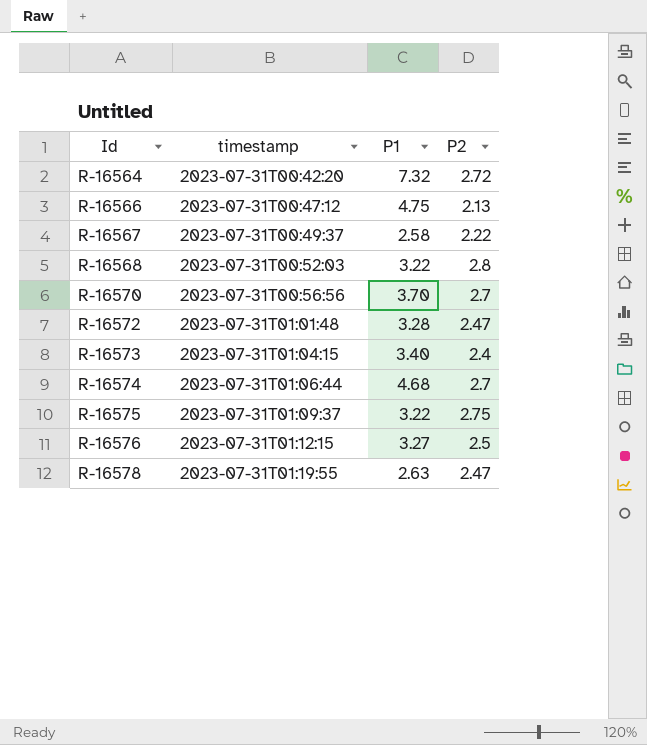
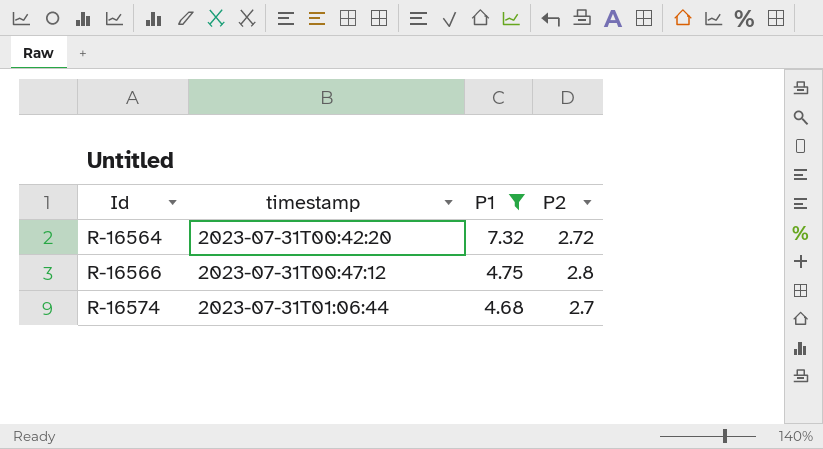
filter: none -> P1 >= 4.68
R-16566 | P2: 2.13 -> 2.8

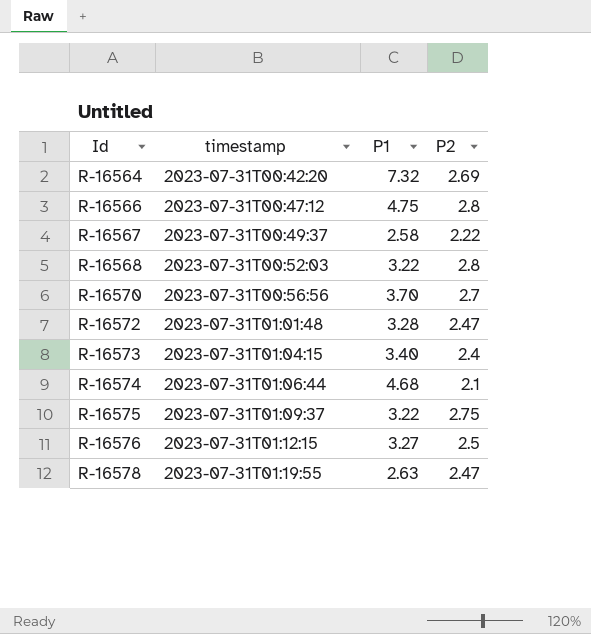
filter: P1 >= 4.68 -> none
R-16564 | P2: 2.72 -> 2.69
R-16574 | P2: 2.7 -> 2.1

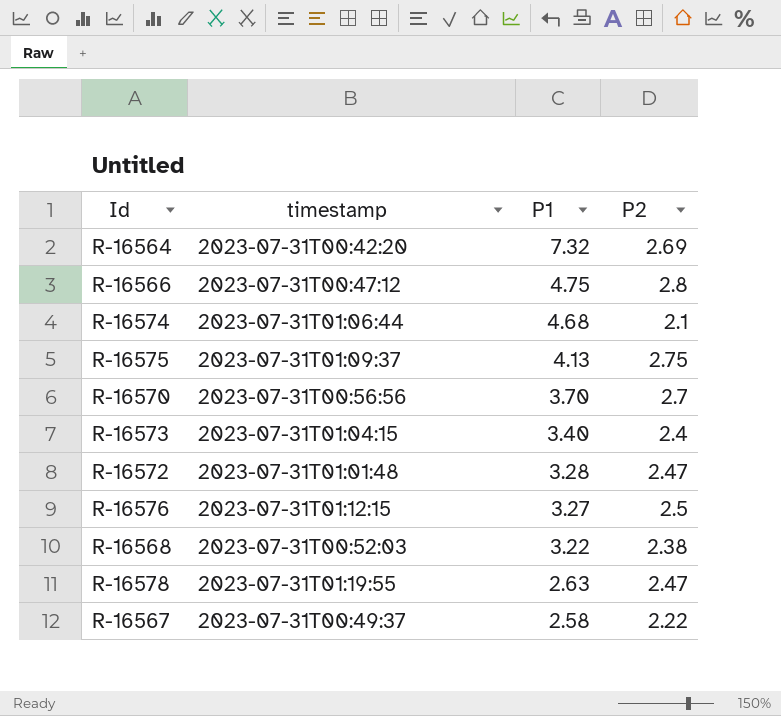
row order: Id ascending -> P1 descending
R-16575 | P1: 3.22 -> 4.13
R-16568 | P2: 2.8 -> 2.38

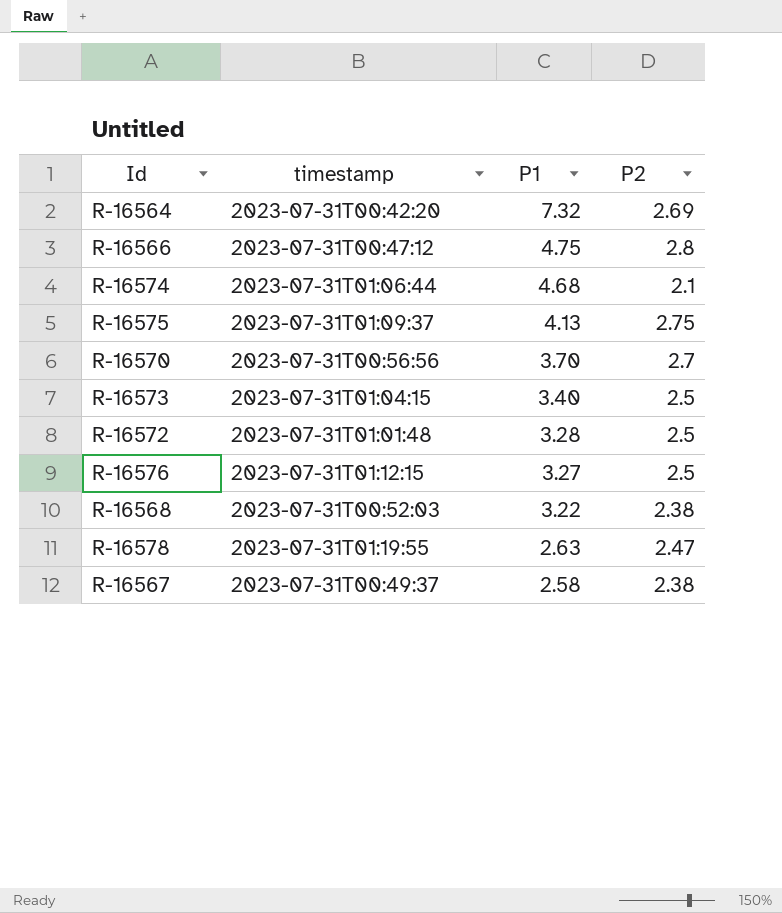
R-16573 | P2: 2.4 -> 2.5
R-16572 | P2: 2.47 -> 2.5
R-16567 | P2: 2.22 -> 2.38

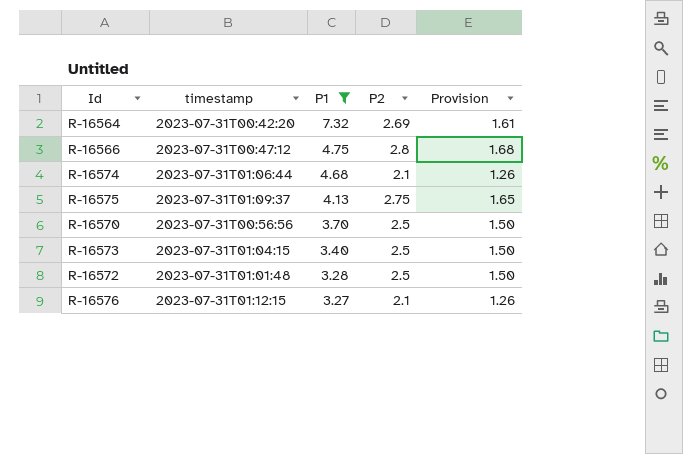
filter: none -> P1 >= 3.27
column Provision | formula: none -> [P2] * 0.6
R-16570 | P2: 2.7 -> 2.5
R-16576 | P2: 2.5 -> 2.1

